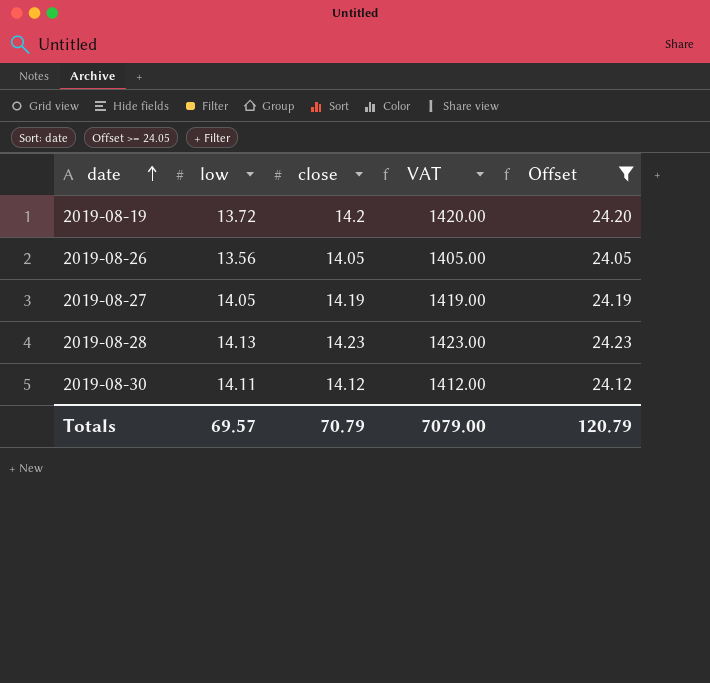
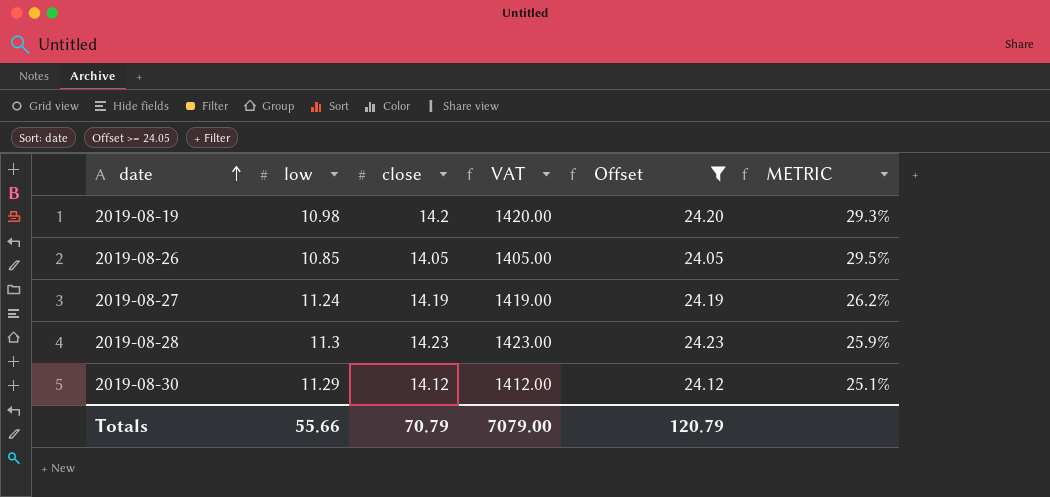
column METRIC | formula: none -> ([close] - [low]) / [low]
2019-08-19 | low: 13.72 -> 10.98
2019-08-26 | low: 13.56 -> 10.85
2019-08-27 | low: 14.05 -> 11.24
2019-08-28 | low: 14.13 -> 11.3
2019-08-30 | low: 14.11 -> 11.29
Totals | low: 69.57 -> 55.66

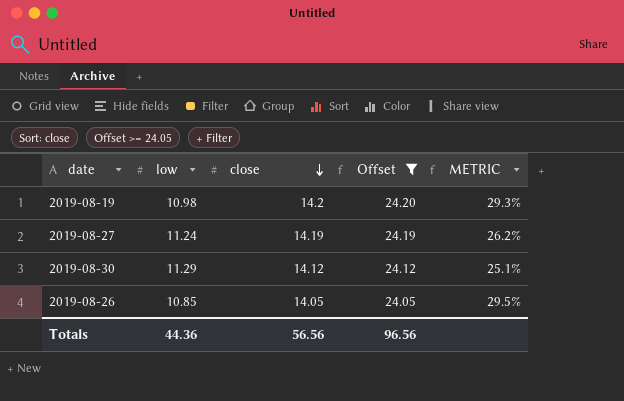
row order: date ascending -> close descending
column VAT | formula: [close] * 100 -> none
row 2019-08-28: 11.3 | 14.23 | 1423.00 | 24.23 | 25.9% -> none
Totals | low: 55.66 -> 44.36
Totals | close: 70.79 -> 56.56
Totals | Offset: 120.79 -> 96.56

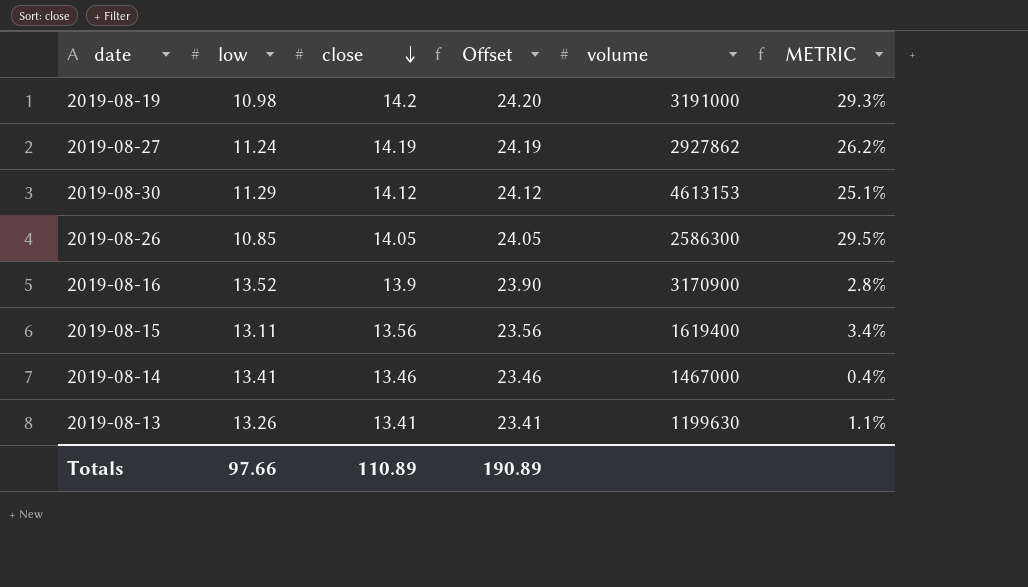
filter: Offset >= 24.05 -> none
column volume | position: none -> 5
Totals | low: 44.36 -> 97.66
Totals | close: 56.56 -> 110.89
Totals | Offset: 96.56 -> 190.89

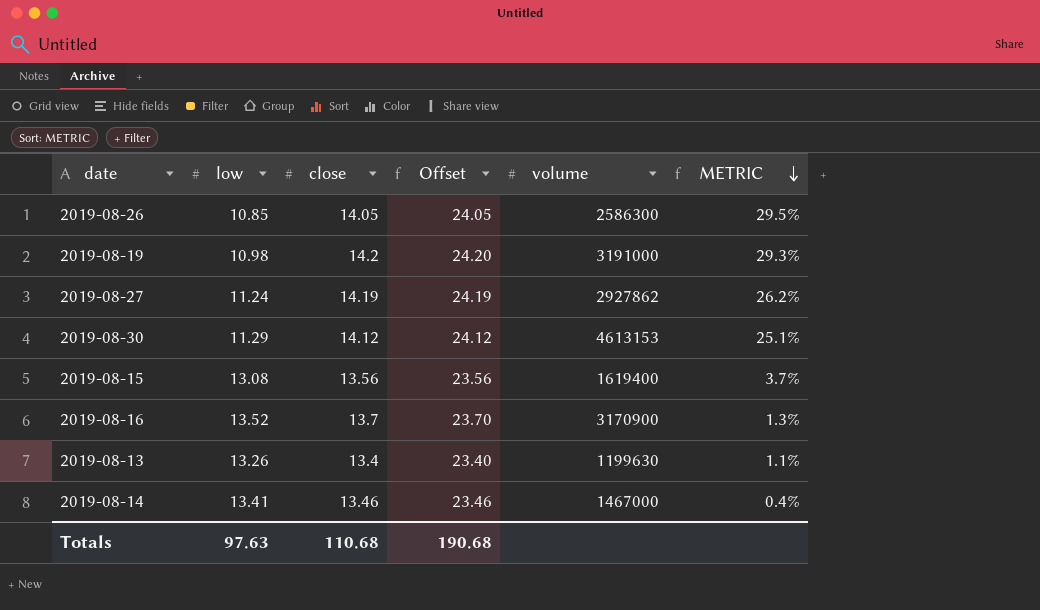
row order: close descending -> METRIC descending
2019-08-15 | low: 13.11 -> 13.08
2019-08-15 | METRIC: 3.4% -> 3.7%
2019-08-16 | close: 13.9 -> 13.7
2019-08-16 | Offset: 23.90 -> 23.70
2019-08-16 | METRIC: 2.8% -> 1.3%
2019-08-13 | close: 13.41 -> 13.4
2019-08-13 | Offset: 23.41 -> 23.40
Totals | low: 97.66 -> 97.63
Totals | close: 110.89 -> 110.68
Totals | Offset: 190.89 -> 190.68

